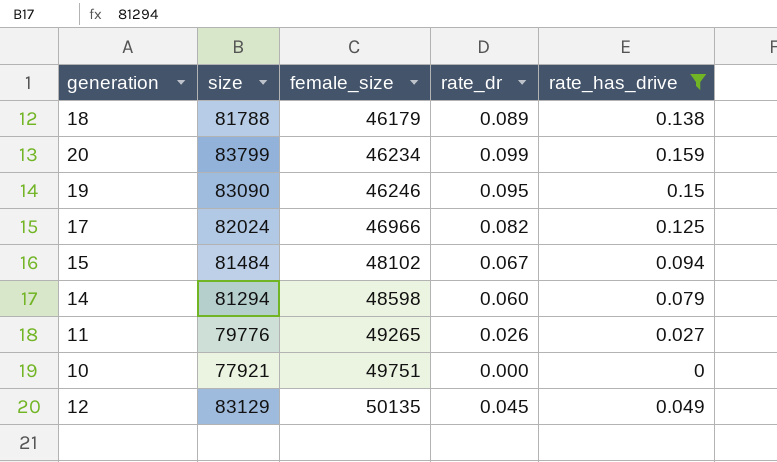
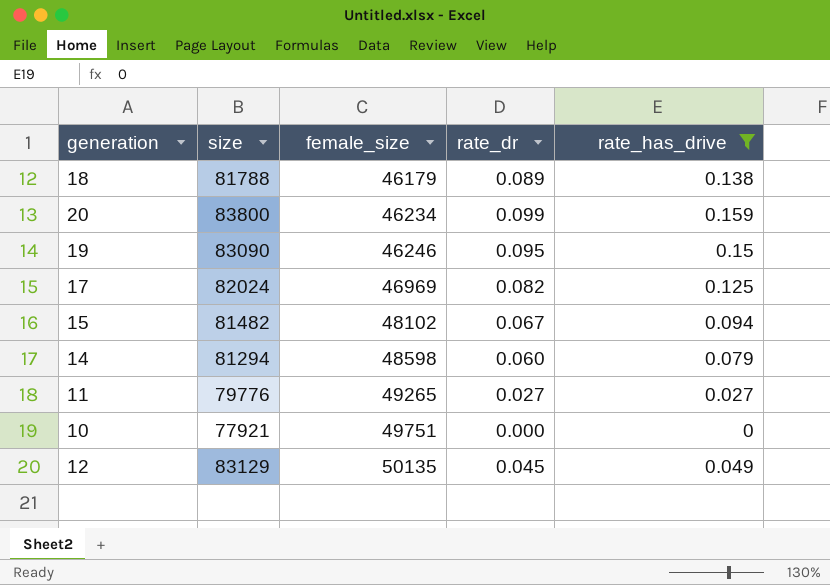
20 | size: 83799 -> 83800
17 | female_size: 46966 -> 46969
15 | size: 81484 -> 81482
11 | rate_dr: 0.026 -> 0.027

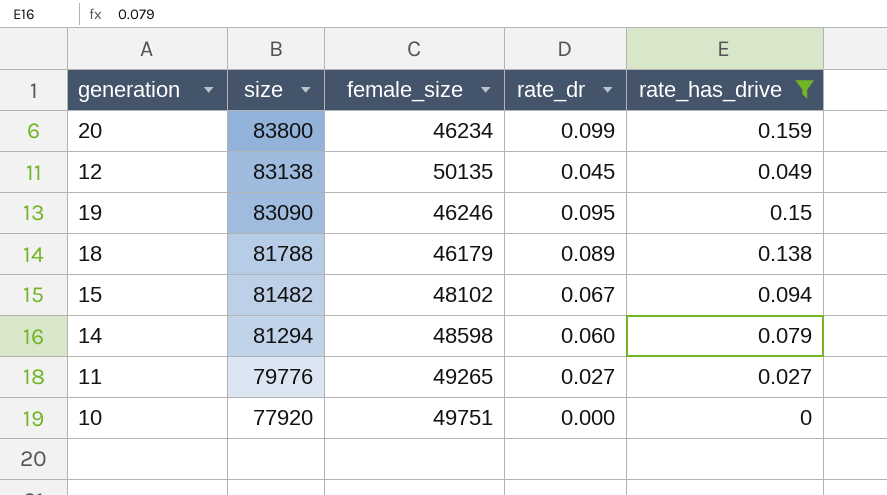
row order: female_size ascending -> size descending
row 17: 82024 | 46969 | 0.082 | 0.125 -> none
12 | size: 83129 -> 83138
10 | size: 77921 -> 77920

